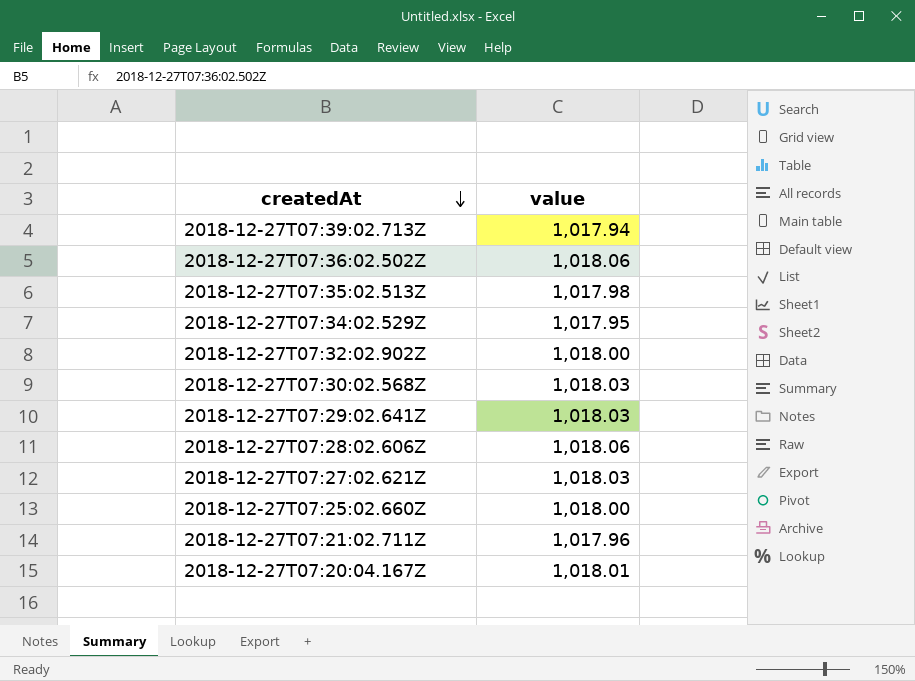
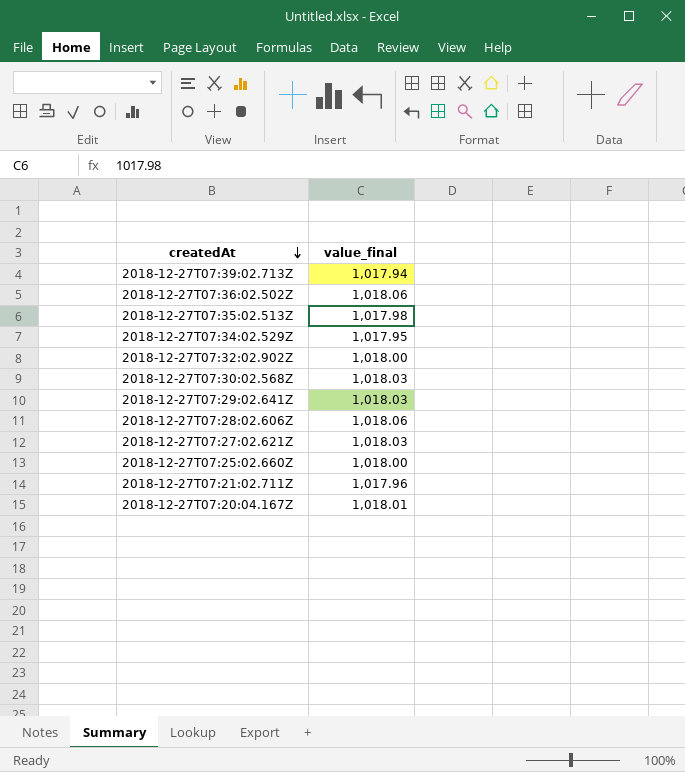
column name: value -> value_final

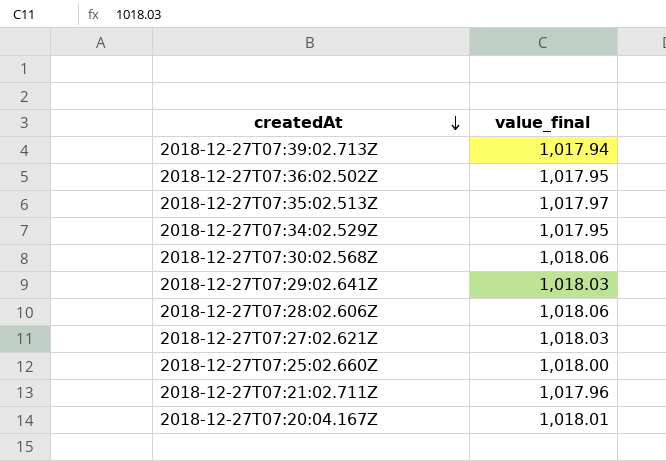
row 2018-12-27T07:32:02.902Z: 1,018.00 -> none
2018-12-27T07:36:02.502Z | value_final: 1,018.06 -> 1,017.95
2018-12-27T07:35:02.513Z | value_final: 1,017.98 -> 1,017.97
2018-12-27T07:30:02.568Z | value_final: 1,018.03 -> 1,018.06

